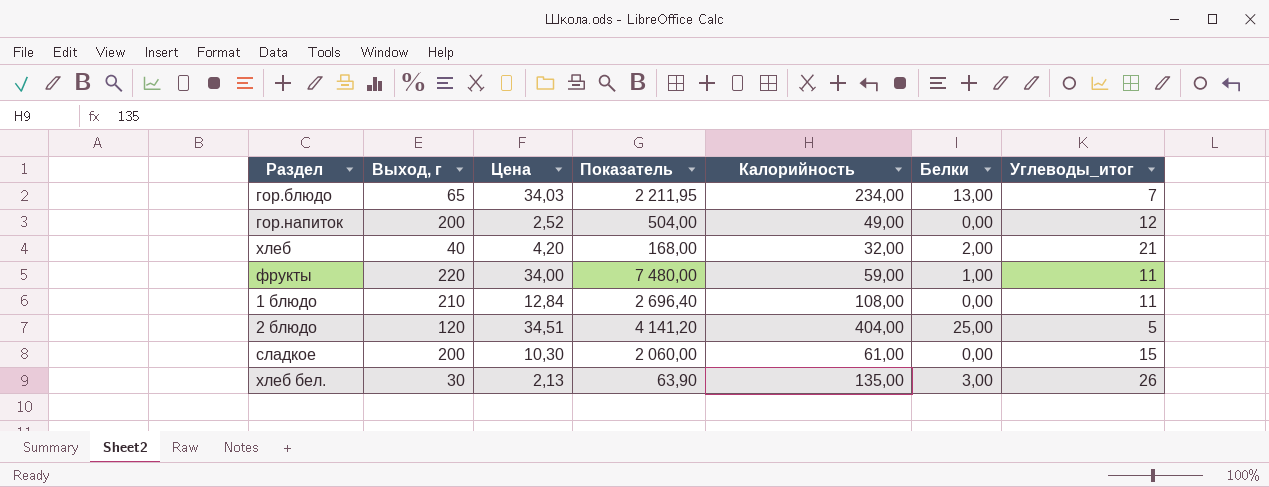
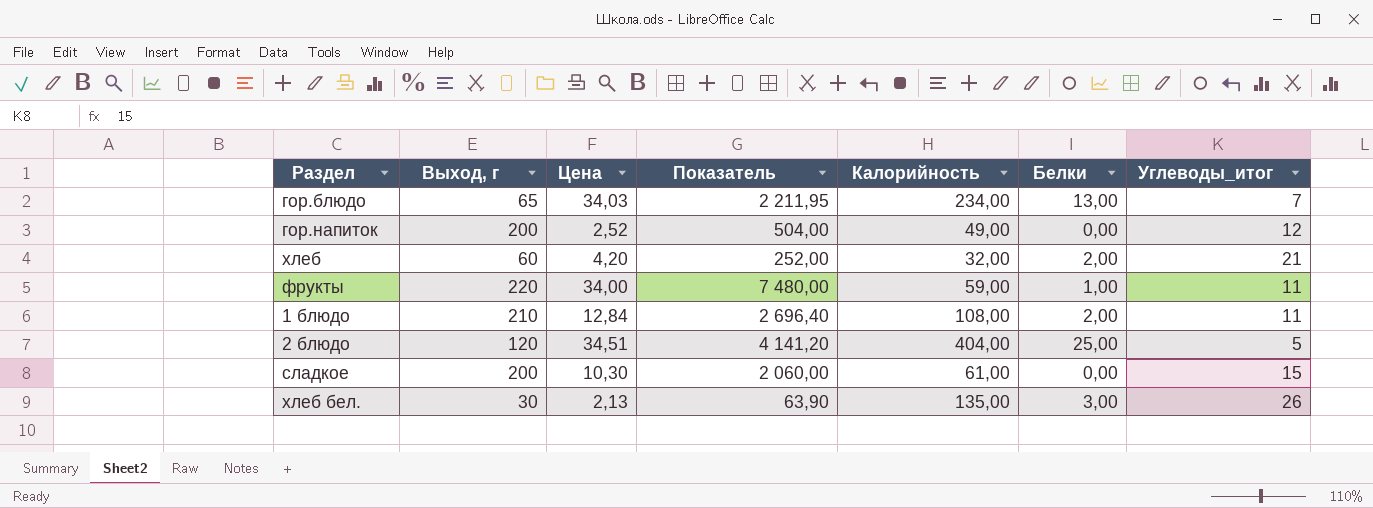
хлеб | Выход, г: 40 -> 60
хлеб | Показатель: 168,00 -> 252,00
1 блюдо | Белки: 0,00 -> 2,00

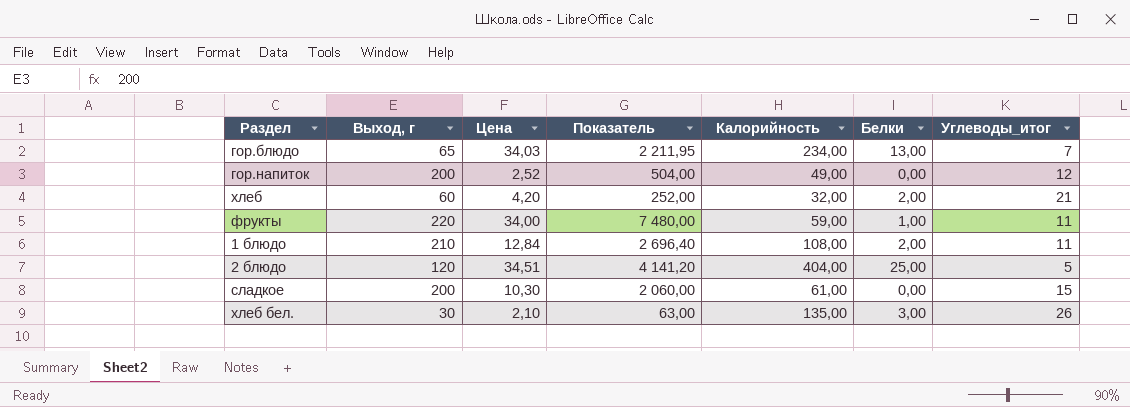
хлеб бел. | Цена: 2,13 -> 2,10
хлеб бел. | Показатель: 63,90 -> 63,00

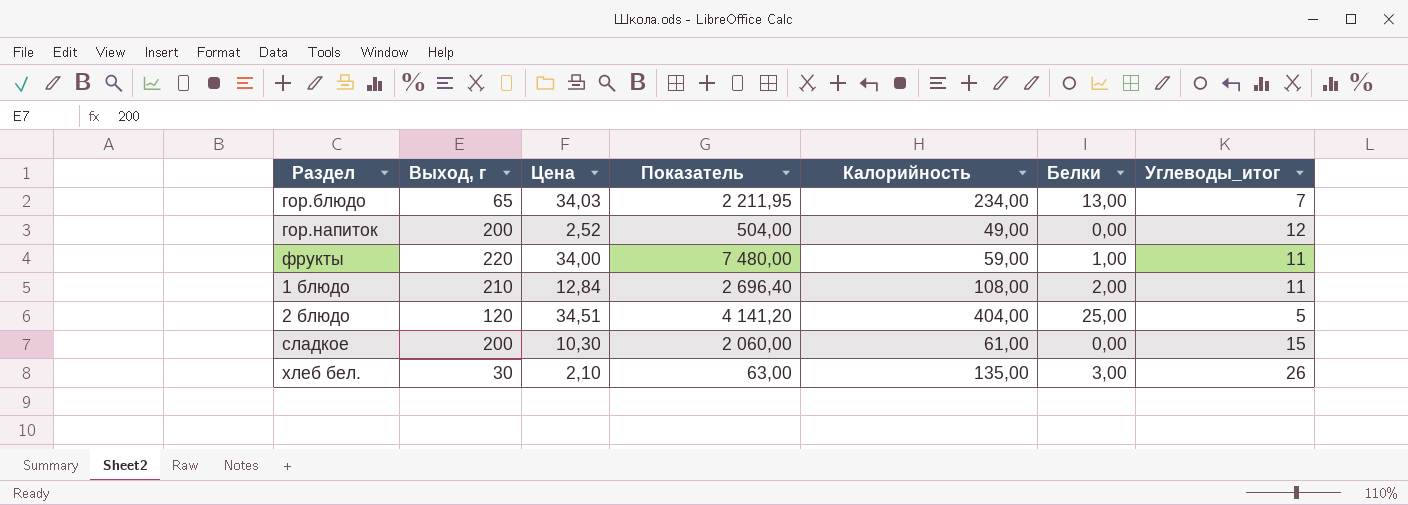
row хлеб: 60 | 4,20 | 252,00 | 32,00 | 2,00 | 21 -> none

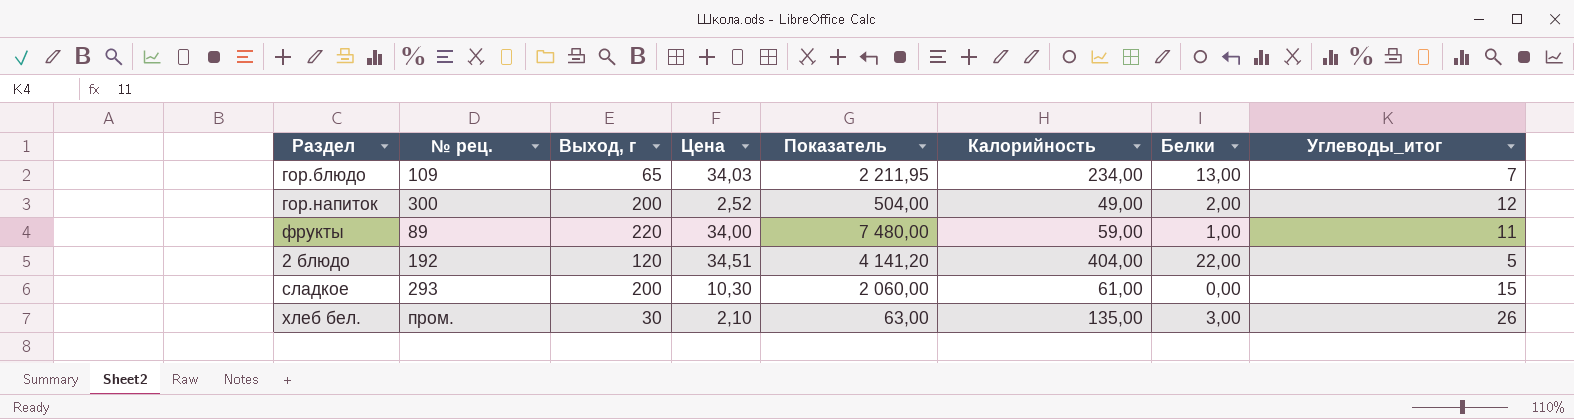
column № рец. | position: none -> 2
row 1 блюдо: 210 | 12,84 | 2 696,40 | 108,00 | 2,00 | 11 -> none
гор.напиток | Белки: 0,00 -> 2,00
2 блюдо | Белки: 25,00 -> 22,00

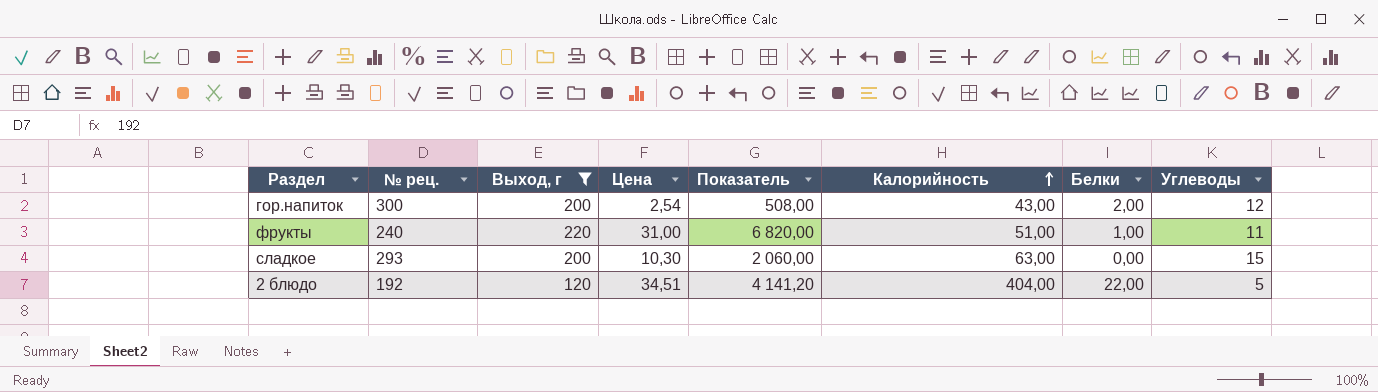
filter: none -> Выход, г >= 120
row order: none -> Калорийность ascending
column name: Углеводы_итог -> Углеводы
гор.напиток | Цена: 2,52 -> 2,54
гор.напиток | Показатель: 504,00 -> 508,00
гор.напиток | Калорийность: 49,00 -> 43,00
фрукты | № рец.: 89 -> 240
фрукты | Цена: 34,00 -> 31,00
фрукты | Показатель: 7 480,00 -> 6 820,00
фрукты | Калорийность: 59,00 -> 51,00
сладкое | Калорийность: 61,00 -> 63,00

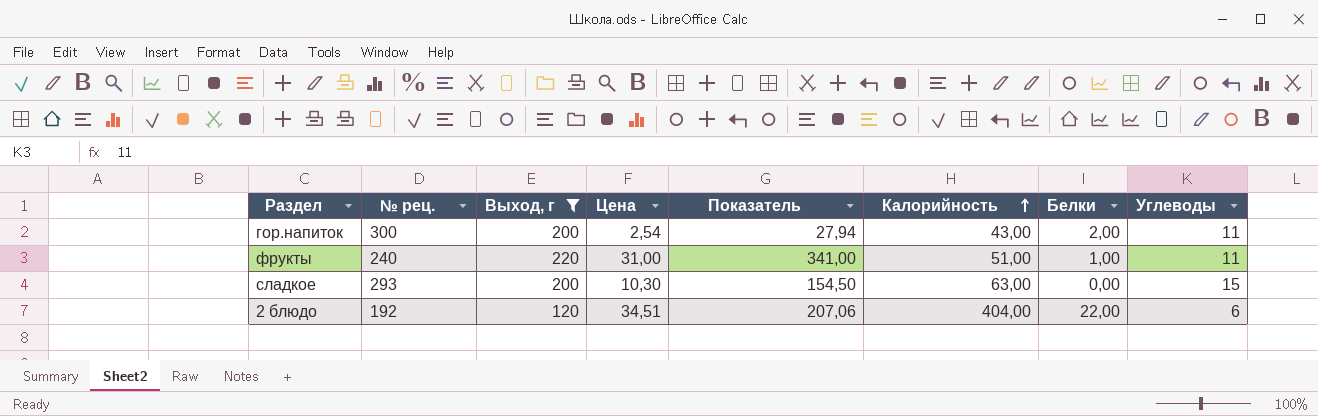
column Показатель | formula: [Выход, г] * [Цена] -> [Цена] * [Углеводы]
гор.напиток | Углеводы: 12 -> 11
2 блюдо | Углеводы: 5 -> 6

